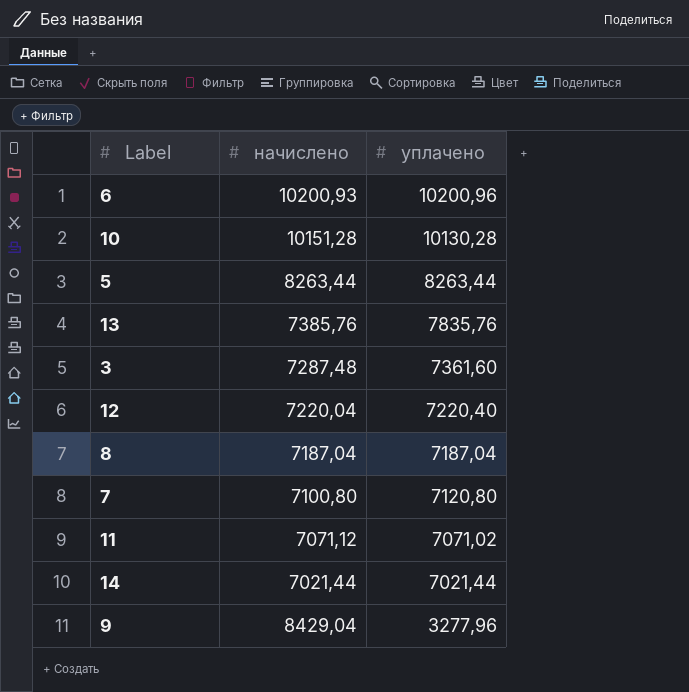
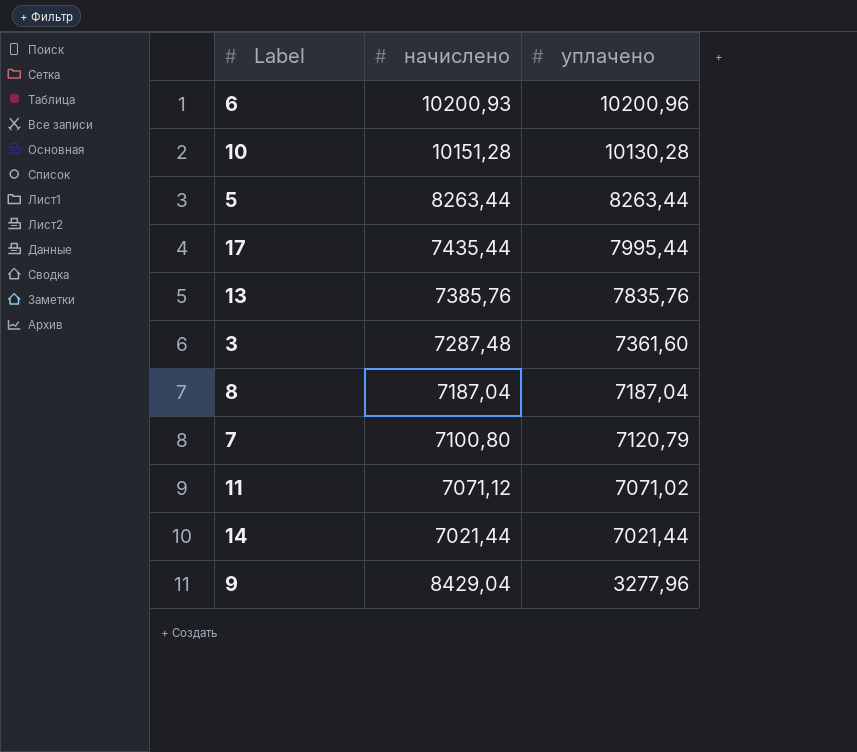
row 12: 7220,04 | 7220,40 -> none
row 17: none -> 7435,44 | 7995,44
7 | уплачено: 7120,80 -> 7120,79

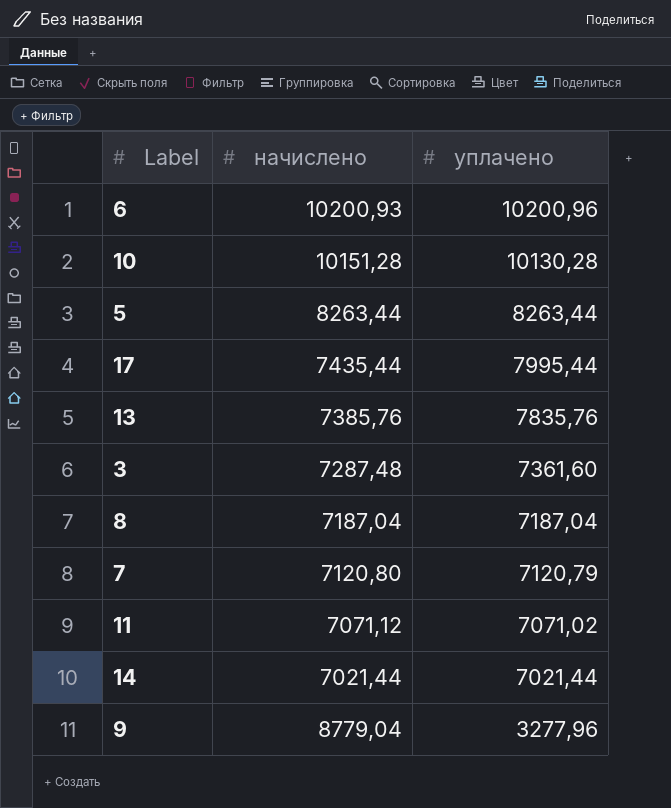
7 | начислено: 7100,80 -> 7120,80
9 | начислено: 8429,04 -> 8779,04

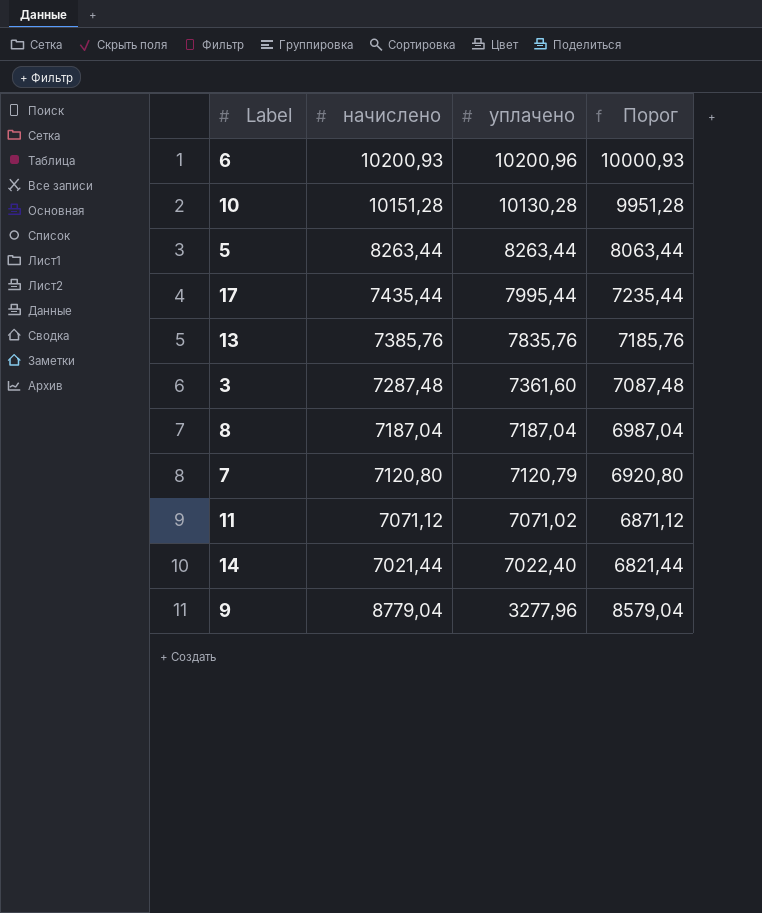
column Порог | formula: none -> [начислено] - 200
14 | уплачено: 7021,44 -> 7022,40

